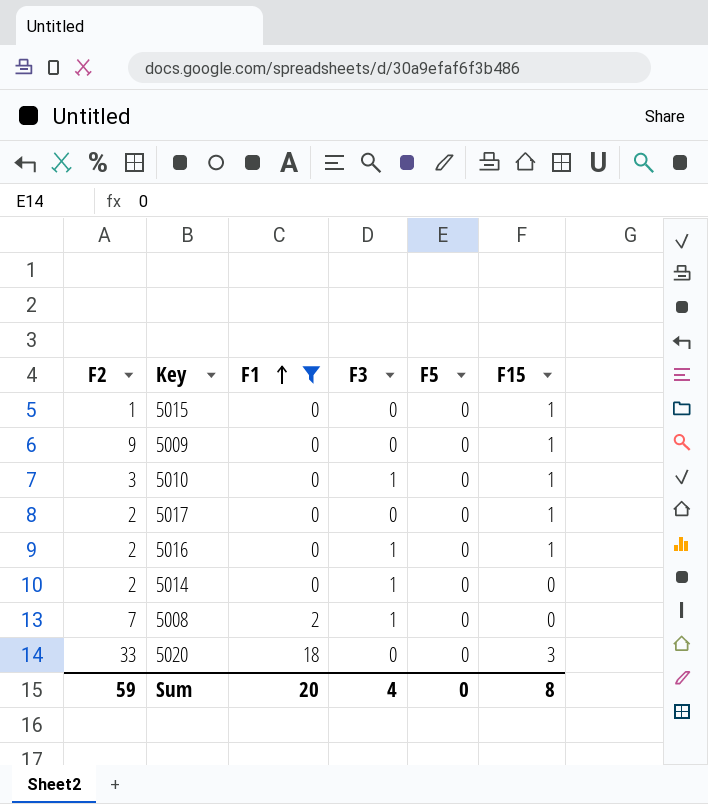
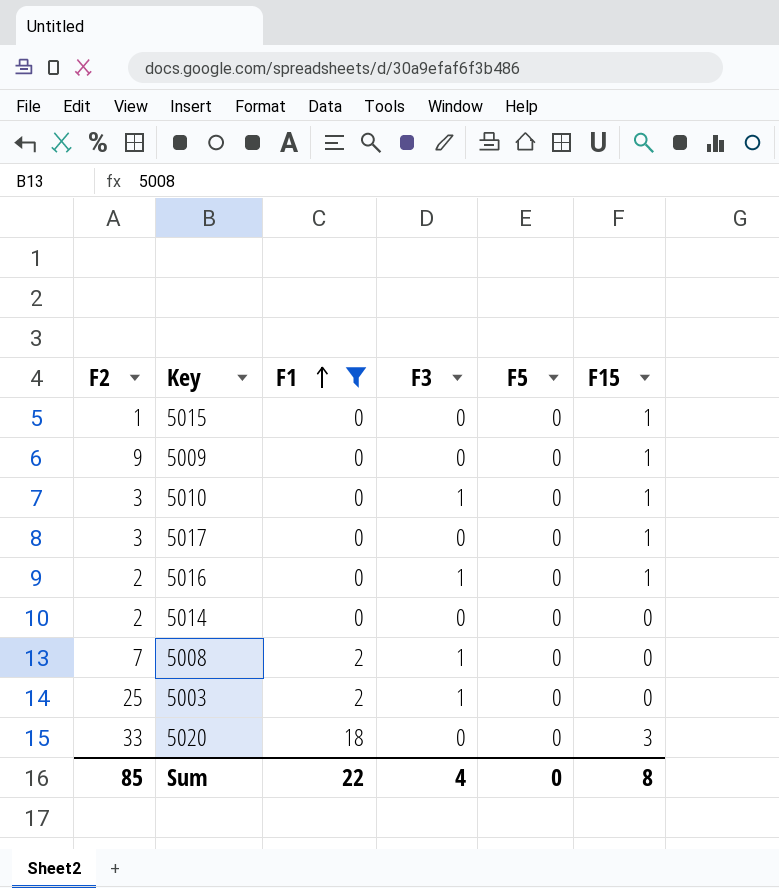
5017 | F2: 2 -> 3
5014 | F3: 1 -> 0
row 5003: none -> 25 | 2 | 1 | 0 | 0
Sum | F2: 59 -> 85
Sum | F1: 20 -> 22

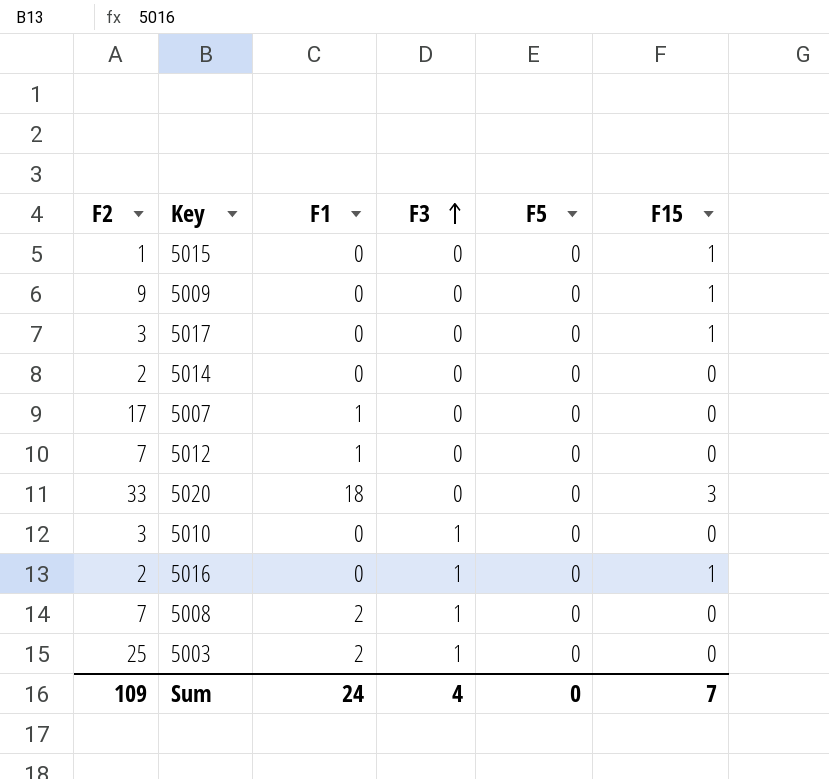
filter: F1 != 1 -> none
row order: F1 ascending -> F3 ascending
5010 | F15: 1 -> 0
Sum | F2: 85 -> 109
Sum | F1: 22 -> 24
Sum | F15: 8 -> 7

